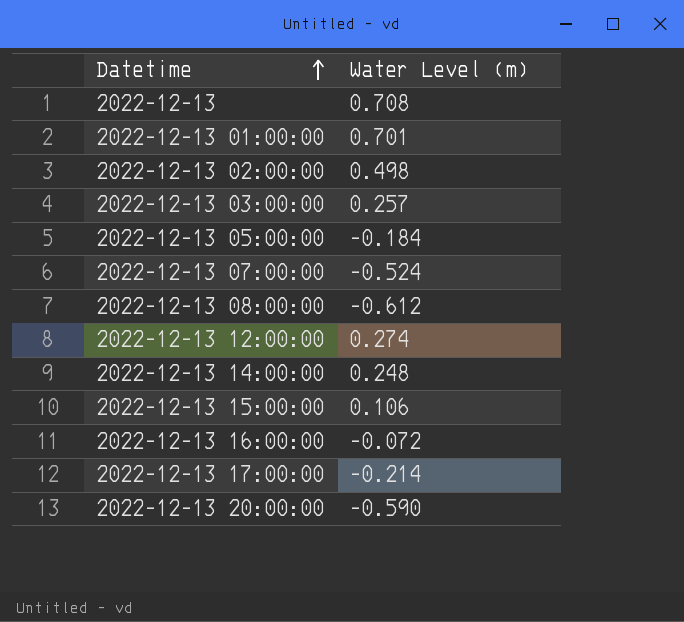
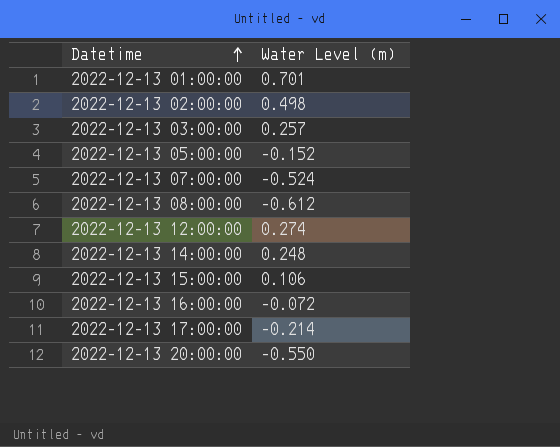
row 2022-12-13: 0.708 -> none
2022-12-13 05:00:00 | Water Level (m): -0.184 -> -0.152
2022-12-13 20:00:00 | Water Level (m): -0.590 -> -0.550

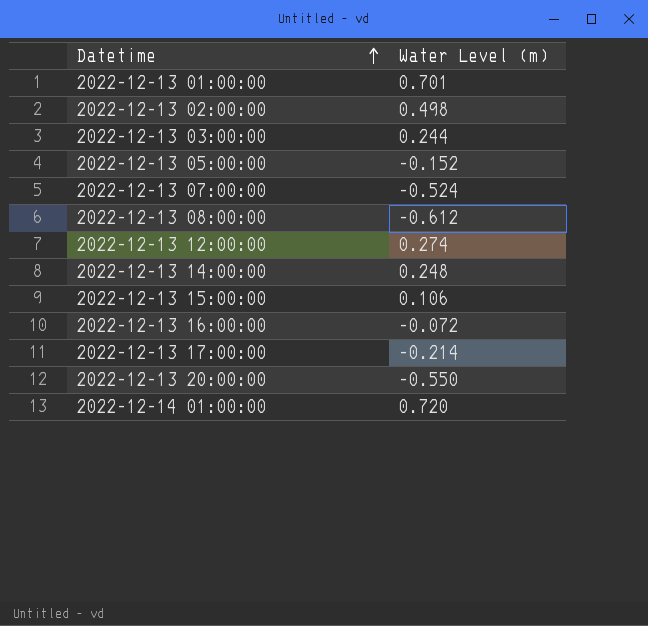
2022-12-13 03:00:00 | Water Level (m): 0.257 -> 0.244
row 2022-12-14 01:00:00: none -> 0.720

